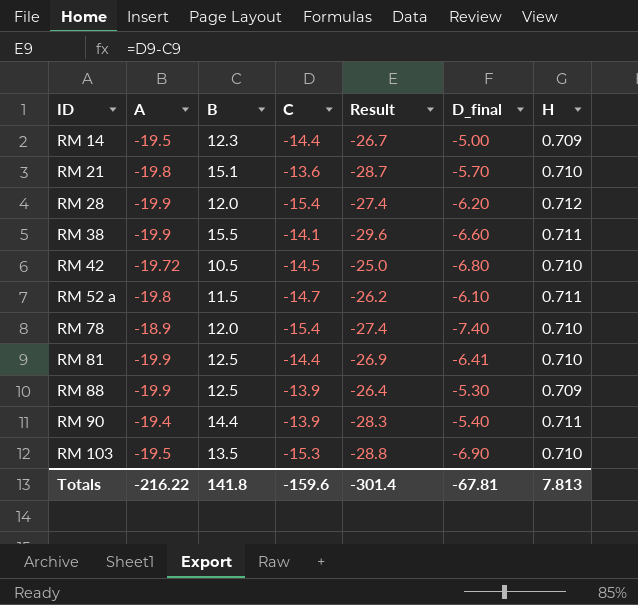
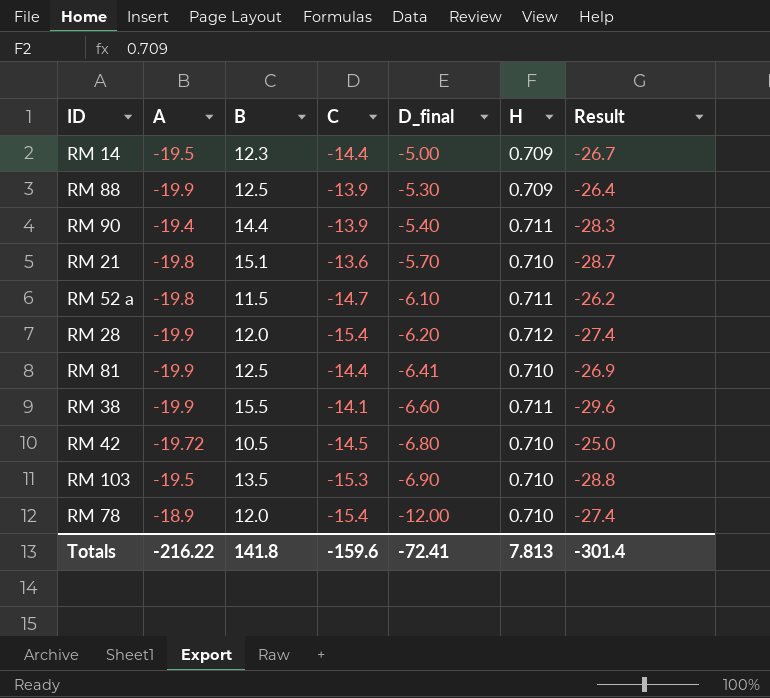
row order: ID ascending -> D_final descending
column Result | position: 5 -> 7
RM 78 | D_final: -7.40 -> -12.00
Totals | D_final: -67.81 -> -72.41

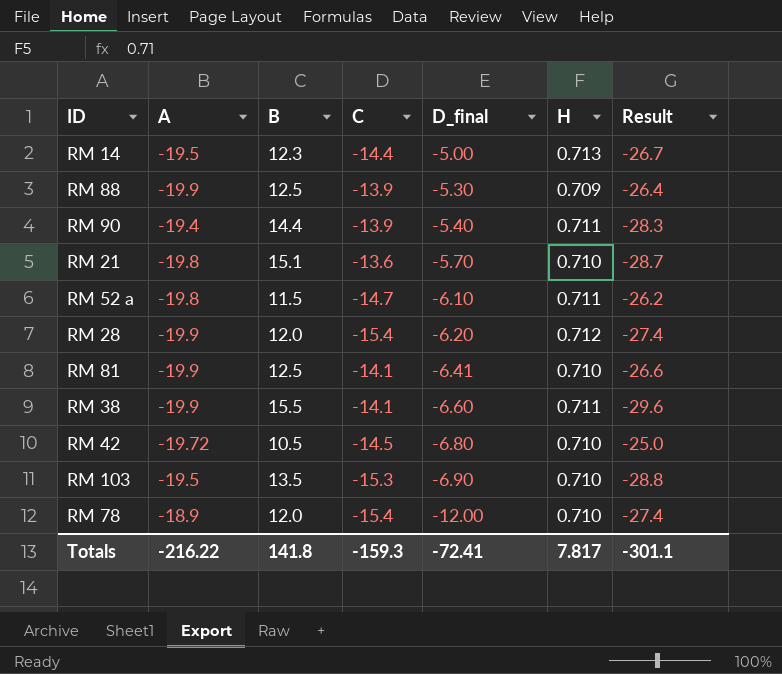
RM 14 | H: 0.709 -> 0.713
RM 81 | C: -14.4 -> -14.1
RM 81 | Result: -26.9 -> -26.6
Totals | C: -159.6 -> -159.3
Totals | H: 7.813 -> 7.817
Totals | Result: -301.4 -> -301.1

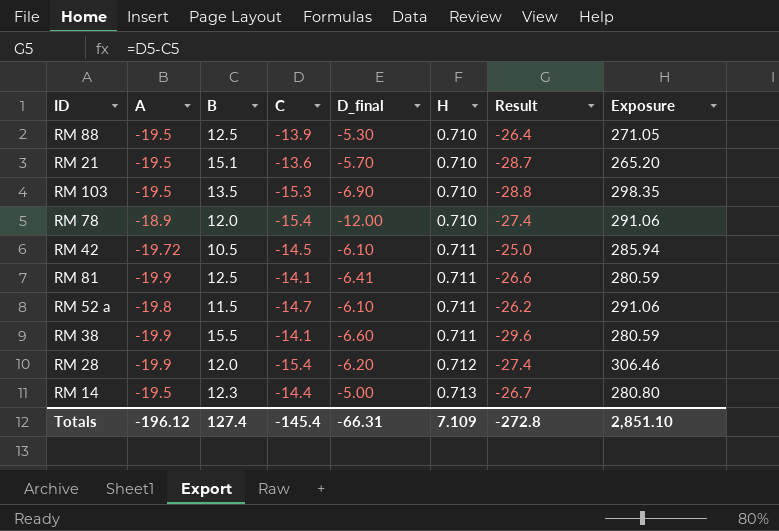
row order: D_final descending -> H ascending
column Exposure | formula: none -> [A] * [C]
row RM 90: -19.4 | 14.4 | -13.9 | -5.40 | 0.711 | -28.3 -> none
RM 88 | A: -19.9 -> -19.5
RM 88 | H: 0.709 -> 0.710
RM 21 | A: -19.8 -> -19.5
RM 42 | D_final: -6.80 -> -6.10
RM 42 | H: 0.710 -> 0.711
RM 81 | H: 0.710 -> 0.711
Totals | A: -216.22 -> -196.12
Totals | B: 141.8 -> 127.4
Totals | C: -159.3 -> -145.4
Totals | D_final: -72.41 -> -66.31
Totals | H: 7.817 -> 7.109
Totals | Result: -301.1 -> -272.8

